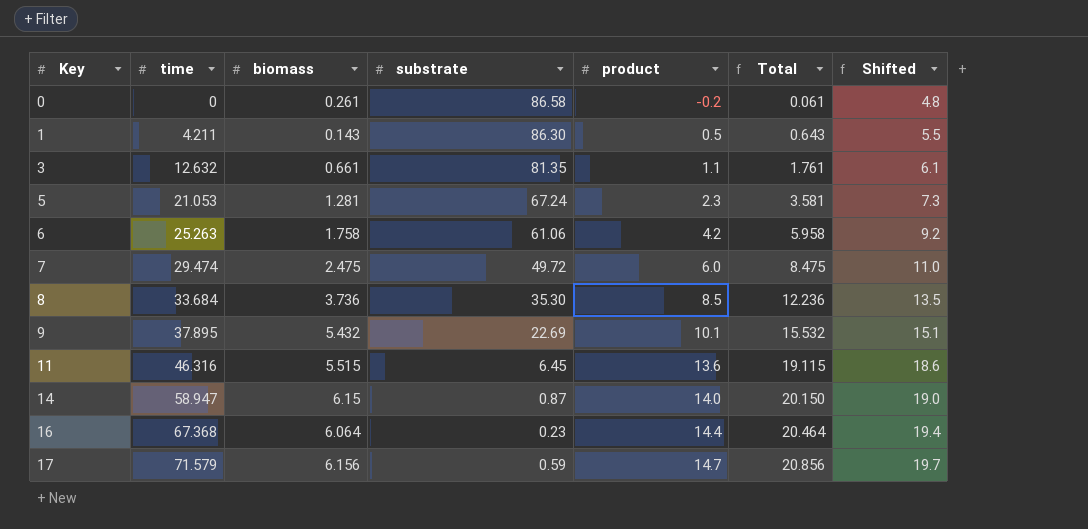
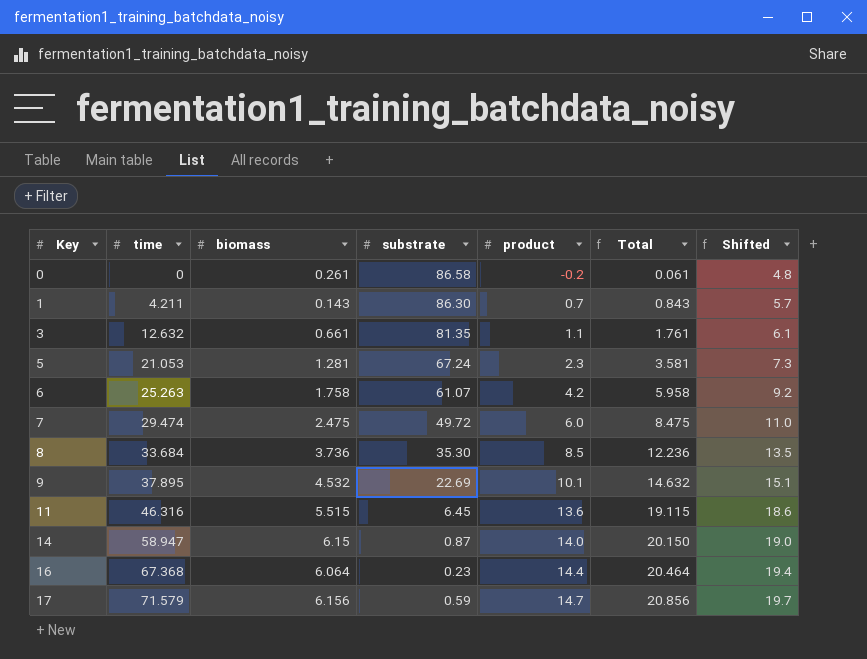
1 | product: 0.5 -> 0.7
1 | Total: 0.643 -> 0.843
1 | Shifted: 5.5 -> 5.7
6 | substrate: 61.06 -> 61.07
9 | biomass: 5.432 -> 4.532
9 | Total: 15.532 -> 14.632

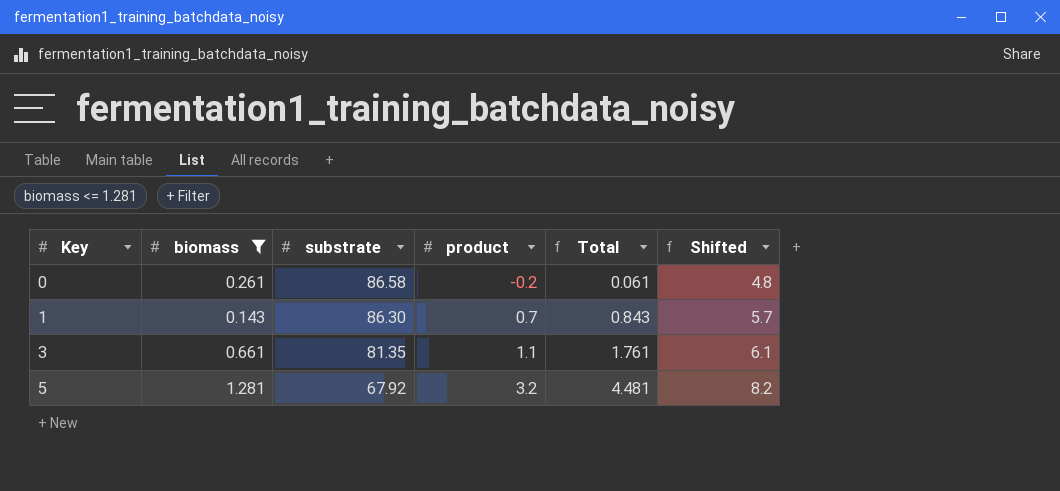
filter: none -> biomass <= 1.281
column time | position: 2 -> none
5 | substrate: 67.24 -> 67.92
5 | product: 2.3 -> 3.2
5 | Total: 3.581 -> 4.481
5 | Shifted: 7.3 -> 8.2

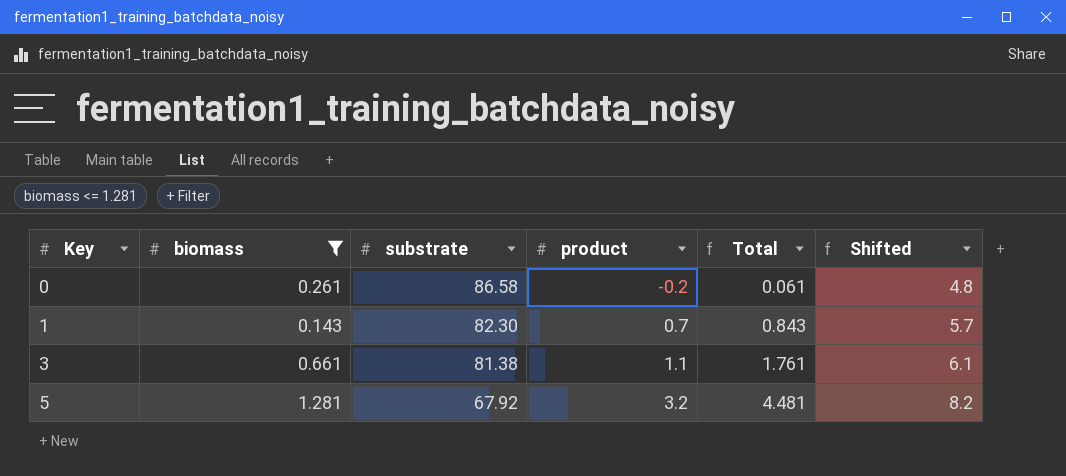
1 | substrate: 86.30 -> 82.30
3 | substrate: 81.35 -> 81.38

